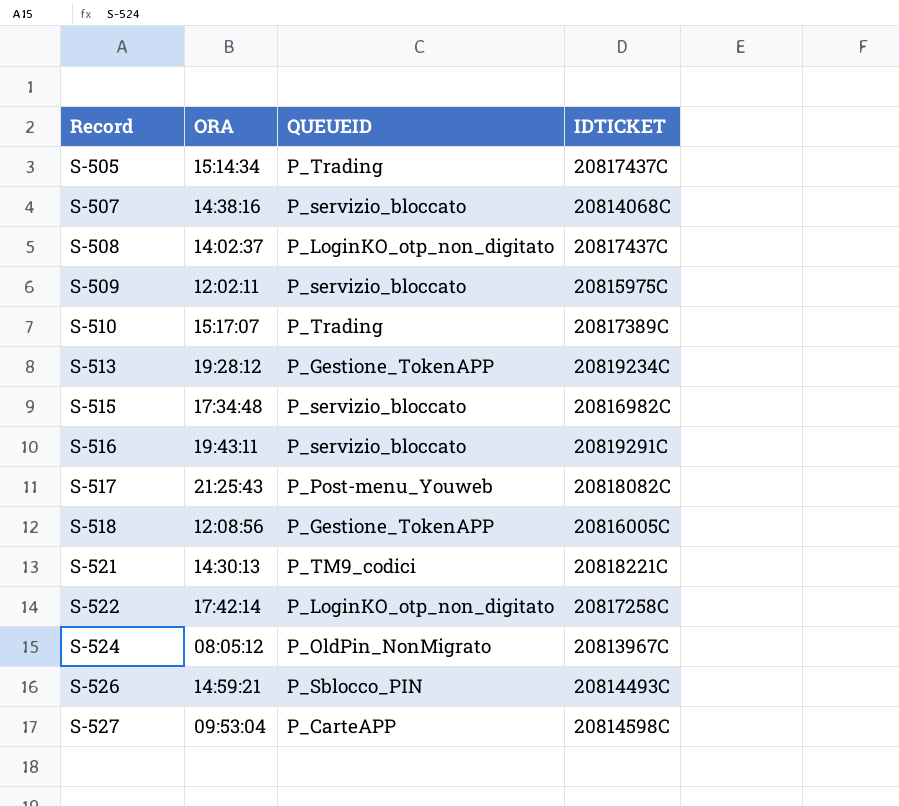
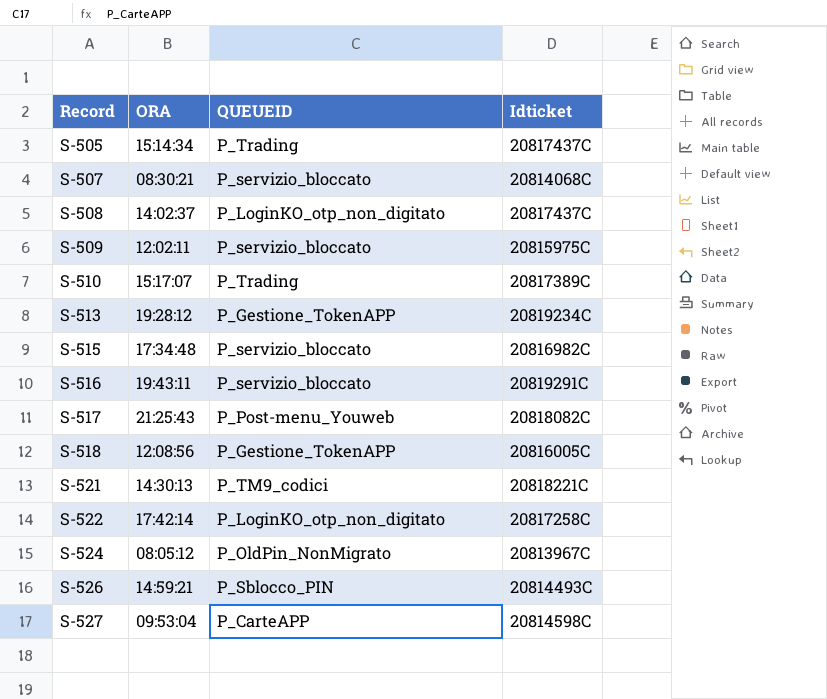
column name: IDTICKET -> Idticket
S-507 | ORA: 14:38:16 -> 08:30:21

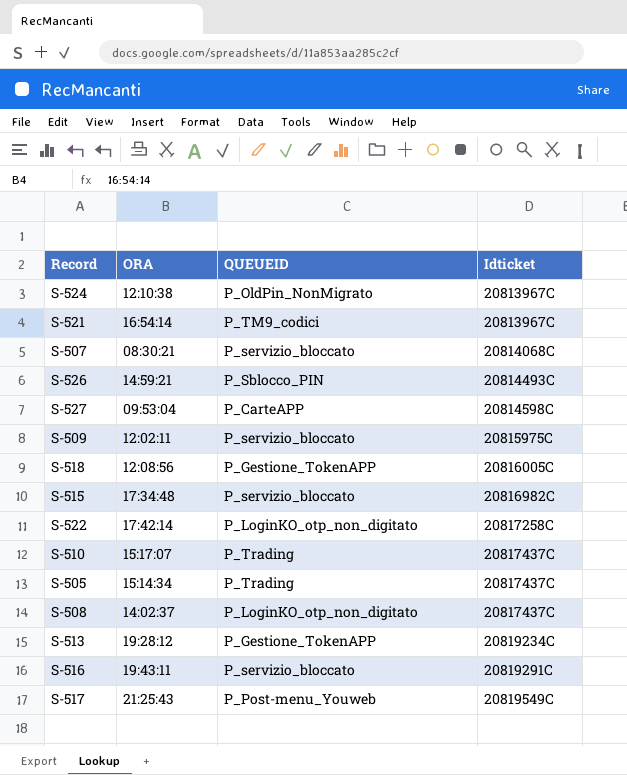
row order: Record ascending -> Idticket ascending
S-524 | ORA: 08:05:12 -> 12:10:38
S-521 | ORA: 14:30:13 -> 16:54:14
S-521 | Idticket: 20818221C -> 20813967C
S-510 | Idticket: 20817389C -> 20817437C
S-517 | Idticket: 20818082C -> 20819549C

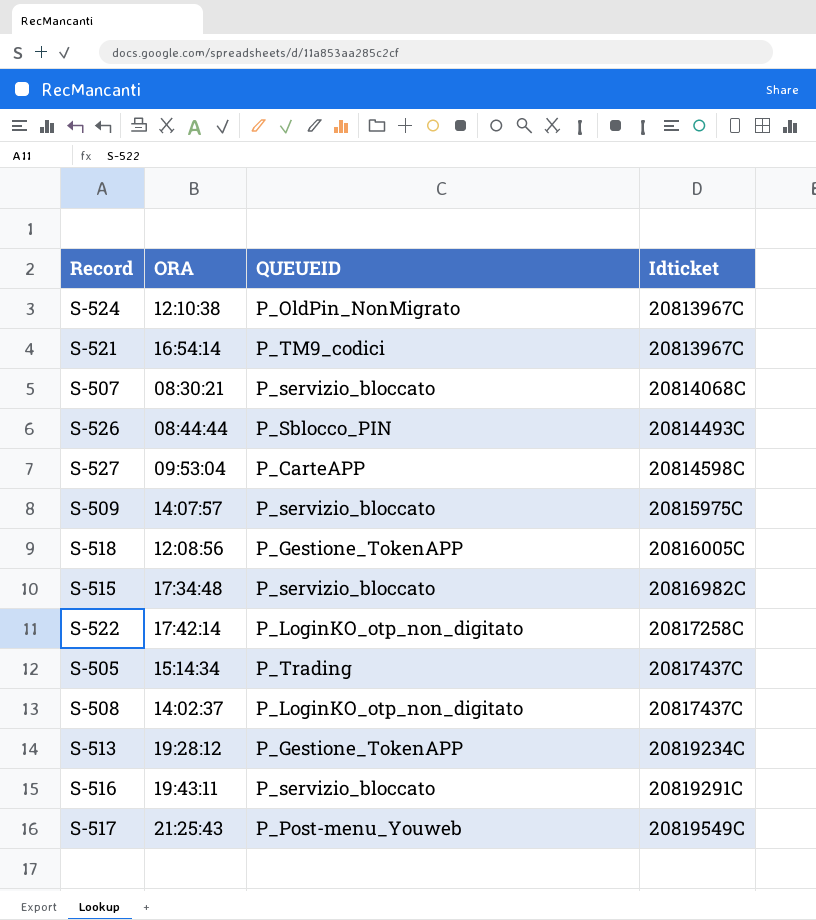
row S-510: 15:17:07 | P_Trading | 20817437C -> none
S-526 | ORA: 14:59:21 -> 08:44:44
S-509 | ORA: 12:02:11 -> 14:07:57

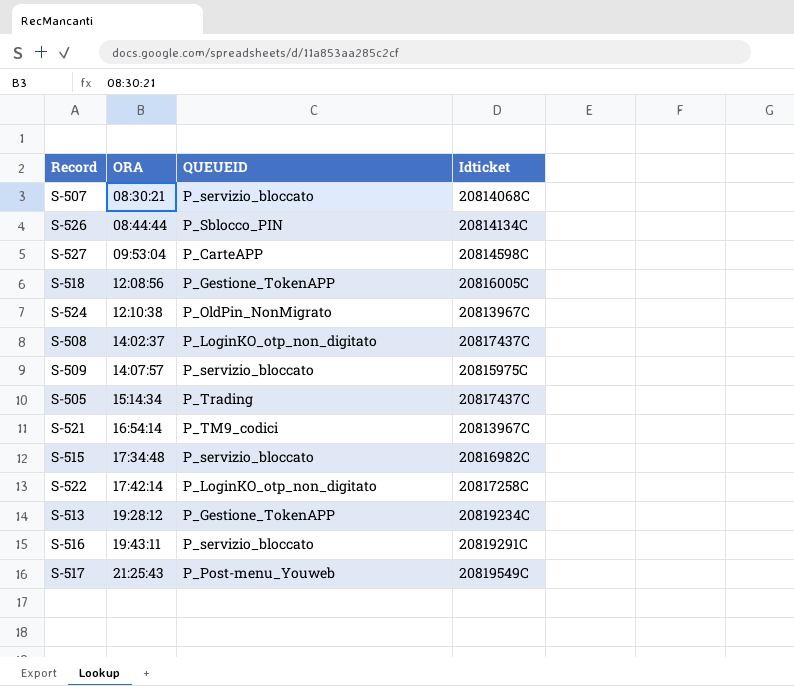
row order: Idticket ascending -> ORA ascending
S-526 | Idticket: 20814493C -> 20814134C

